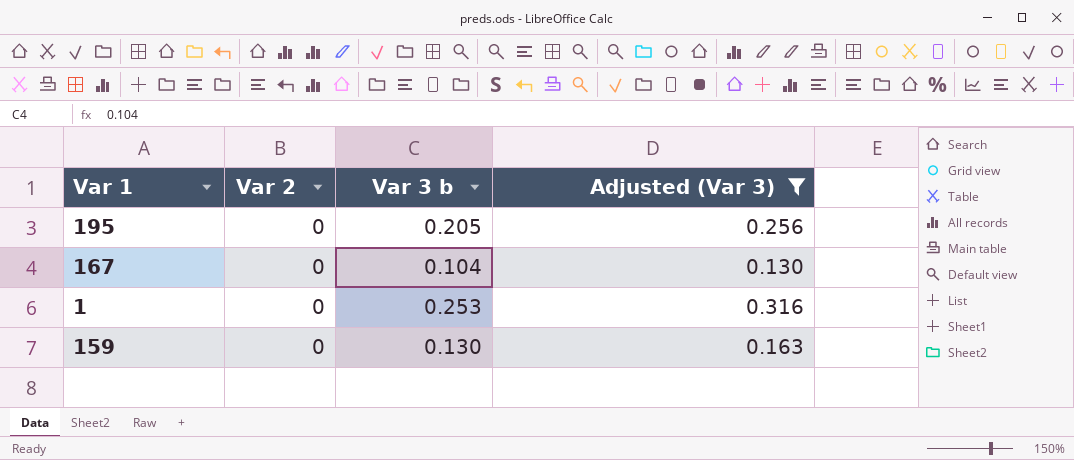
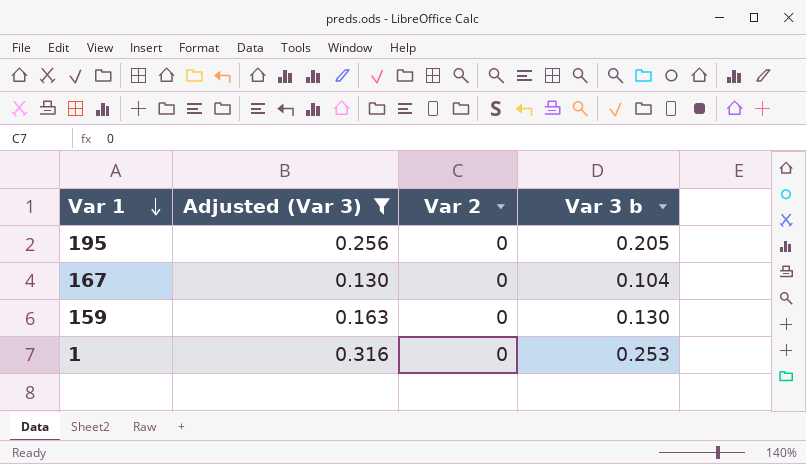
row order: none -> Var 1 descending
column Adjusted (Var 3) | position: 4 -> 2

